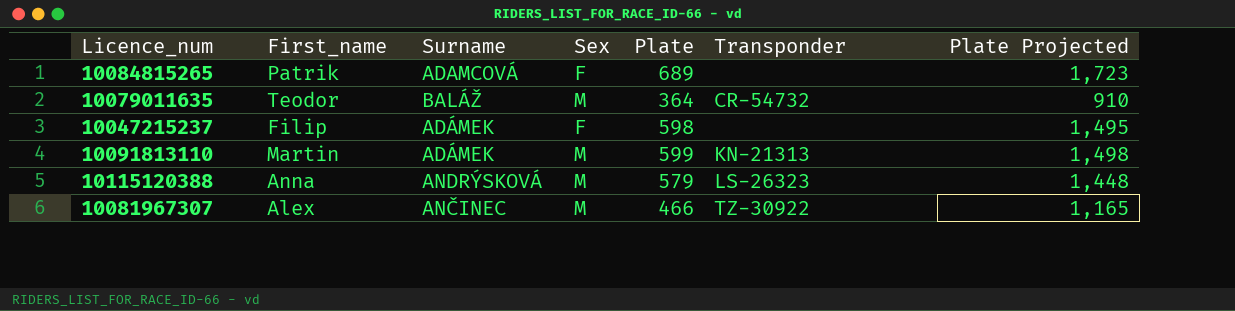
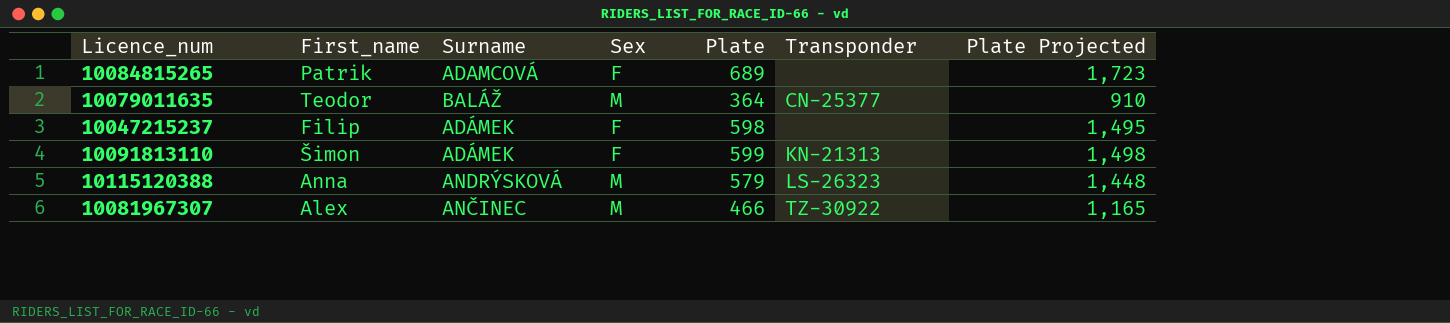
10079011635 | Transponder: CR-54732 -> CN-25377
10091813110 | First_name: Martin -> Šimon
10091813110 | Sex: M -> F

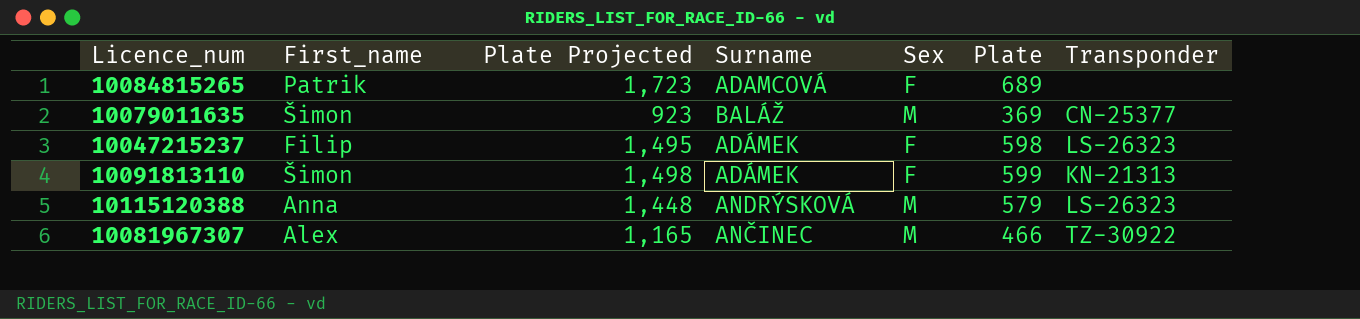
column Plate Projected | position: 7 -> 3
10079011635 | First_name: Teodor -> Šimon
10079011635 | Plate Projected: 910 -> 923
10079011635 | Plate: 364 -> 369
10047215237 | Transponder: none -> LS-26323

